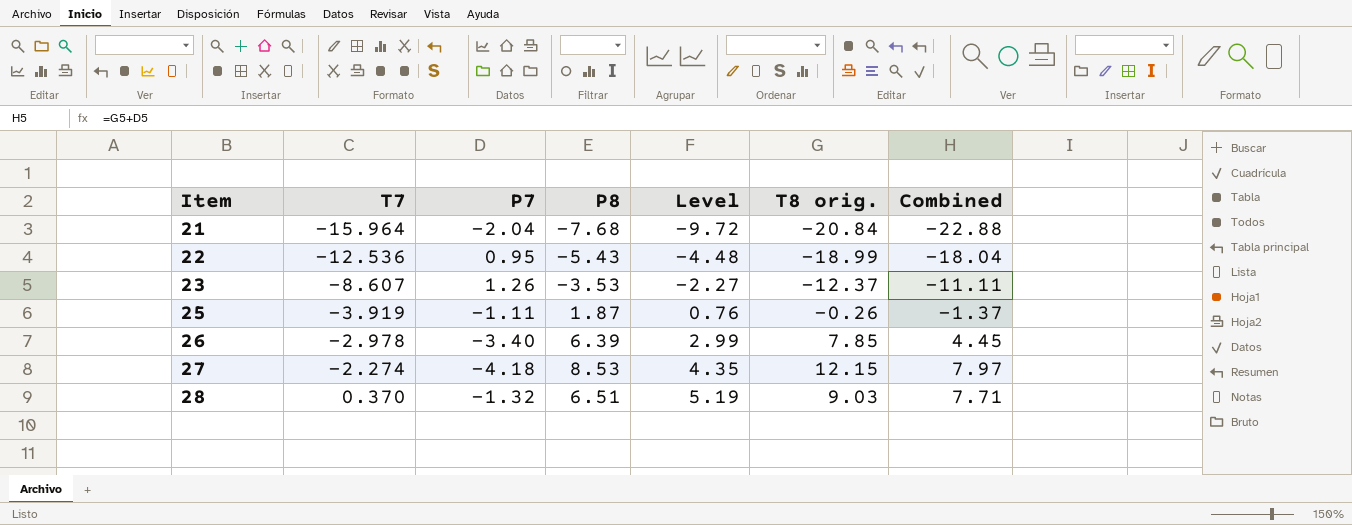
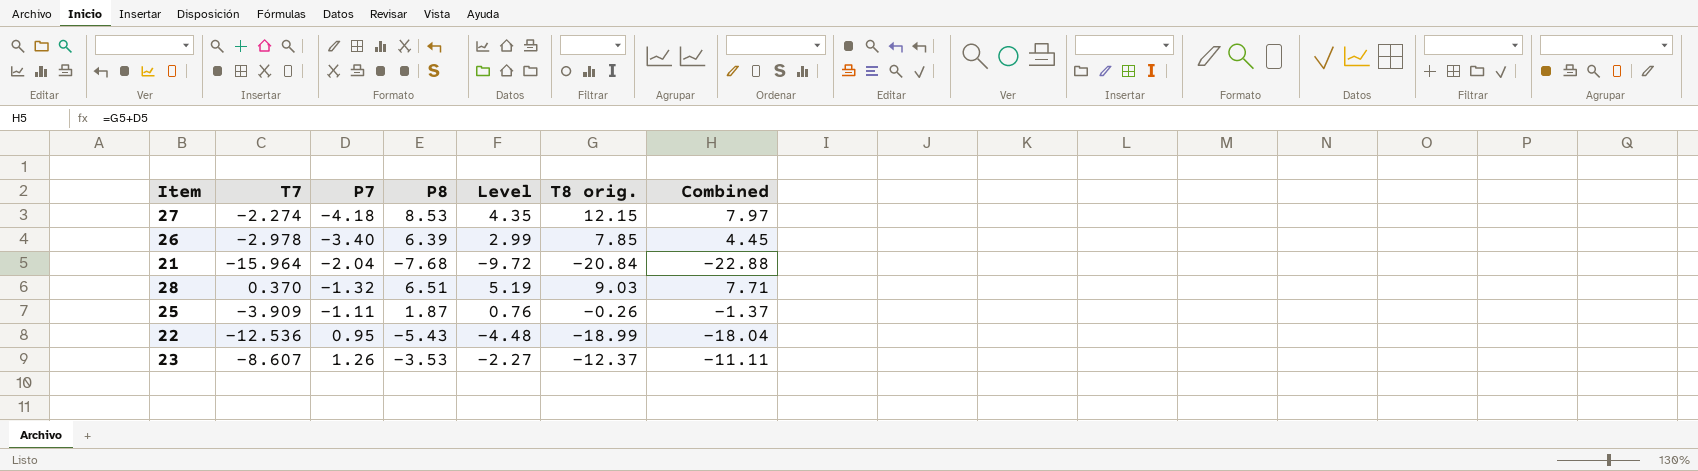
row order: Item ascending -> P7 ascending
25 | T7: -3.919 -> -3.909

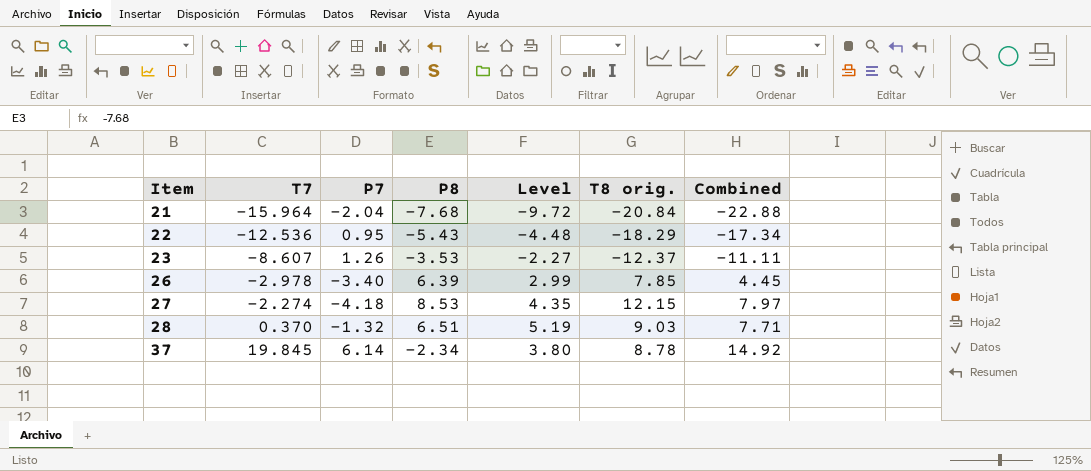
row order: P7 ascending -> Item ascending
row 25: -3.909 | -1.11 | 1.87 | 0.76 | -0.26 | -1.37 -> none
22 | T8 orig.: -18.99 -> -18.29
22 | Combined: -18.04 -> -17.34
row 37: none -> 19.845 | 6.14 | -2.34 | 3.80 | 8.78 | 14.92

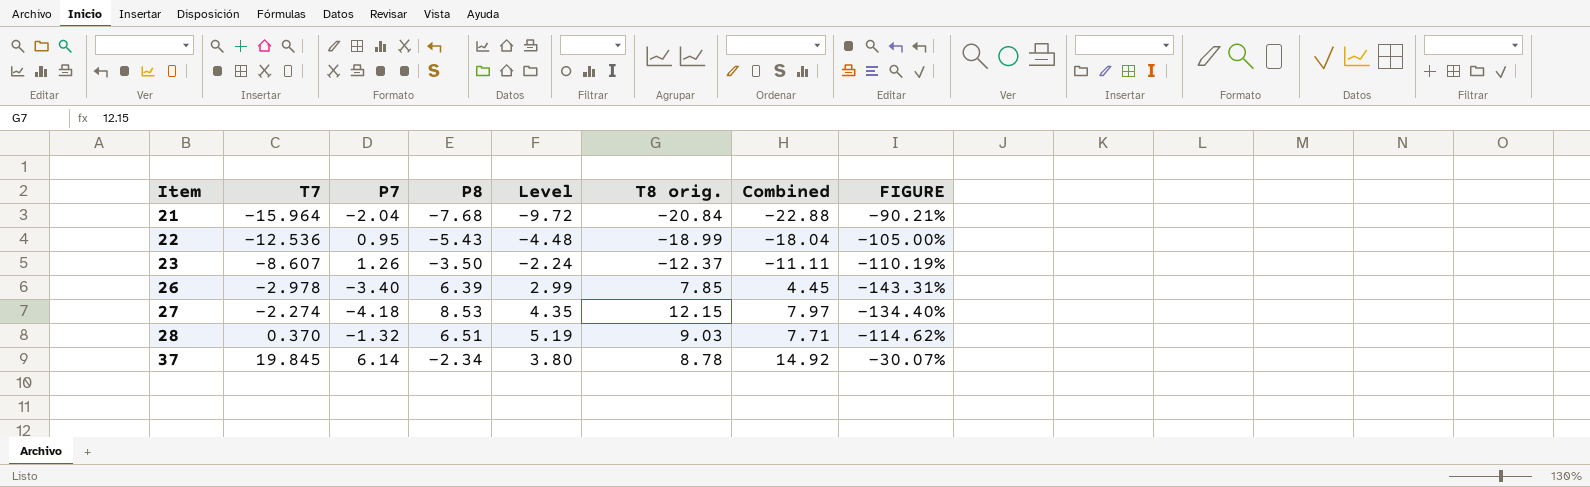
column FIGURE | formula: none -> ([P7] - [T8 orig.]) / [T8 orig.]
22 | T8 orig.: -18.29 -> -18.99
22 | Combined: -17.34 -> -18.04
23 | P8: -3.53 -> -3.50
23 | Level: -2.27 -> -2.24

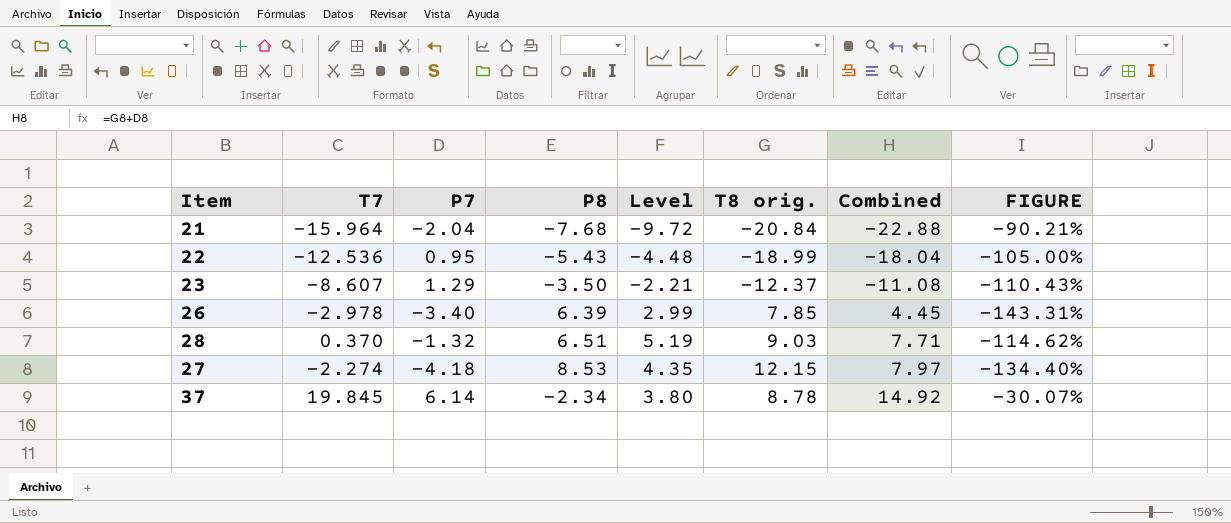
row order: Item ascending -> Combined ascending
23 | P7: 1.26 -> 1.29
23 | Level: -2.24 -> -2.21
23 | Combined: -11.11 -> -11.08
23 | FIGURE: -110.19% -> -110.43%

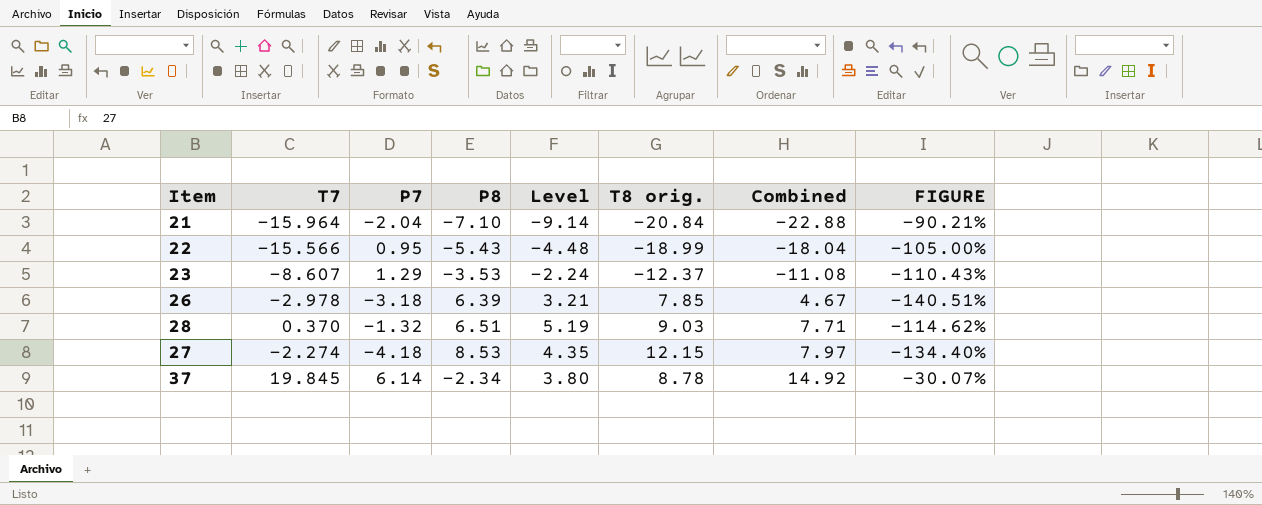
21 | P8: -7.68 -> -7.10
21 | Level: -9.72 -> -9.14
22 | T7: -12.536 -> -15.566
23 | P8: -3.50 -> -3.53
23 | Level: -2.21 -> -2.24
26 | P7: -3.40 -> -3.18
26 | Level: 2.99 -> 3.21
26 | Combined: 4.45 -> 4.67
26 | FIGURE: -143.31% -> -140.51%

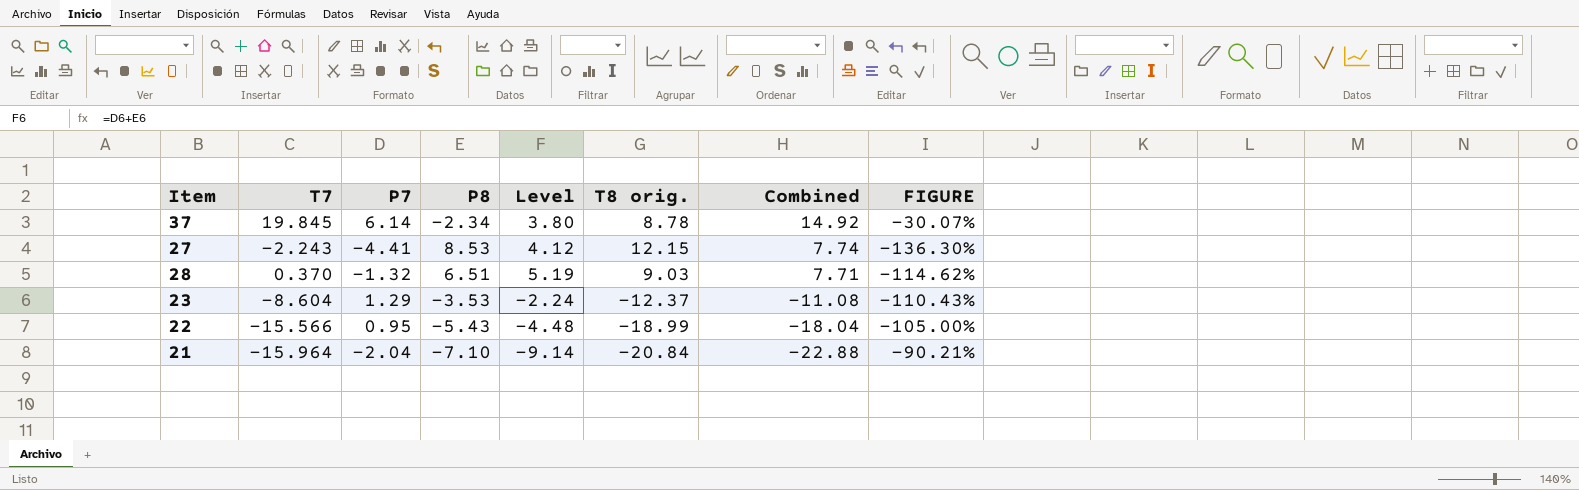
row order: Combined ascending -> Combined descending
row 26: -2.978 | -3.18 | 6.39 | 3.21 | 7.85 | 4.67 | -140.51% -> none
27 | T7: -2.274 -> -2.243
27 | P7: -4.18 -> -4.41
27 | Level: 4.35 -> 4.12
27 | Combined: 7.97 -> 7.74
27 | FIGURE: -134.40% -> -136.30%
23 | T7: -8.607 -> -8.604

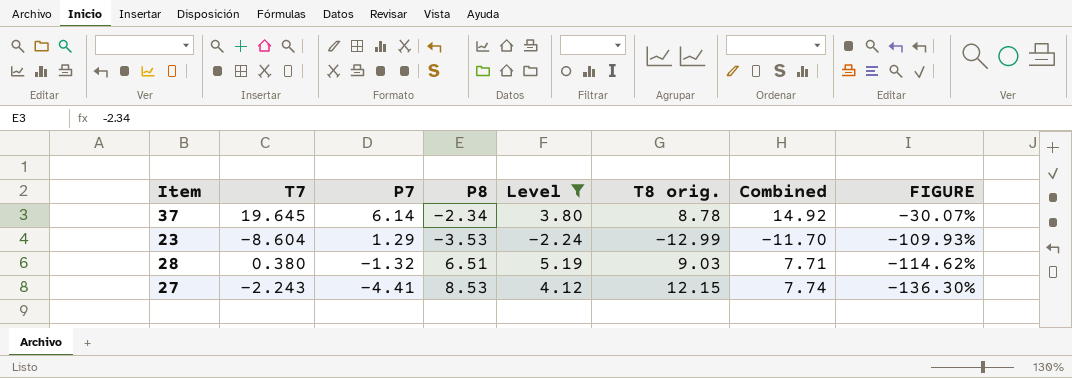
filter: none -> Level >= -2.24
row order: Combined descending -> P7 descending
37 | T7: 19.845 -> 19.645
23 | T8 orig.: -12.37 -> -12.99
23 | Combined: -11.08 -> -11.70
23 | FIGURE: -110.43% -> -109.93%
28 | T7: 0.370 -> 0.380

